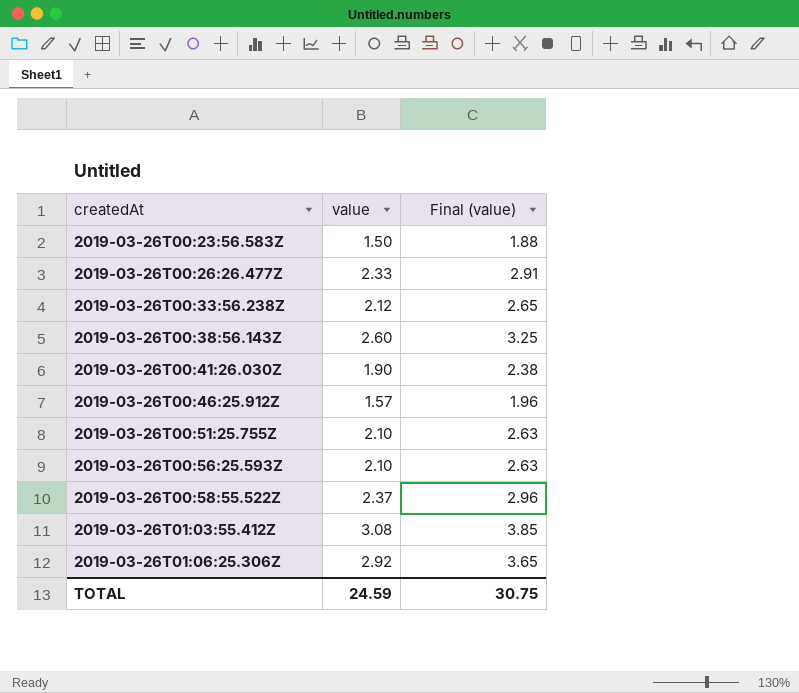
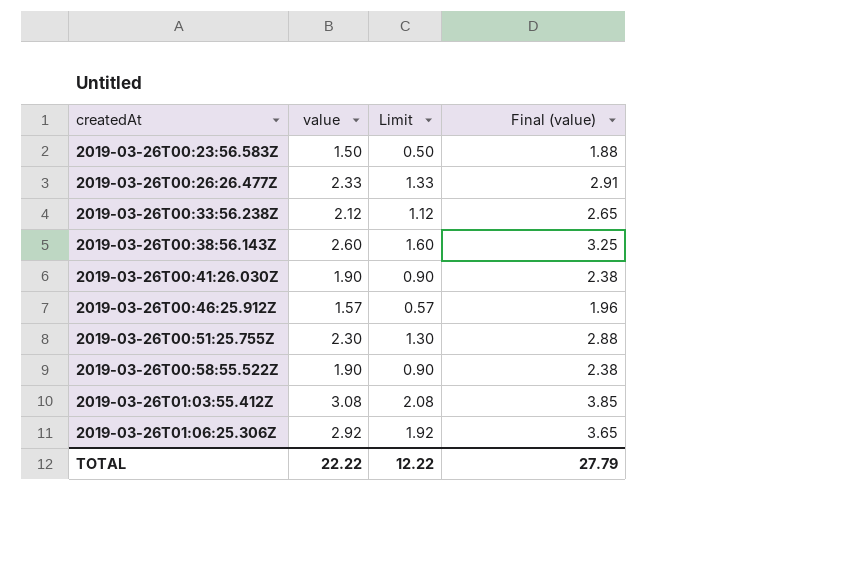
column Limit | formula: none -> [value] - 1
row 2019-03-26T00:56:25.593Z: 2.10 | 2.63 -> none
2019-03-26T00:51:25.755Z | value: 2.10 -> 2.30
2019-03-26T00:51:25.755Z | Final (value): 2.63 -> 2.88
2019-03-26T00:58:55.522Z | value: 2.37 -> 1.90
2019-03-26T00:58:55.522Z | Final (value): 2.96 -> 2.38
TOTAL | value: 24.59 -> 22.22
TOTAL | Final (value): 30.75 -> 27.79

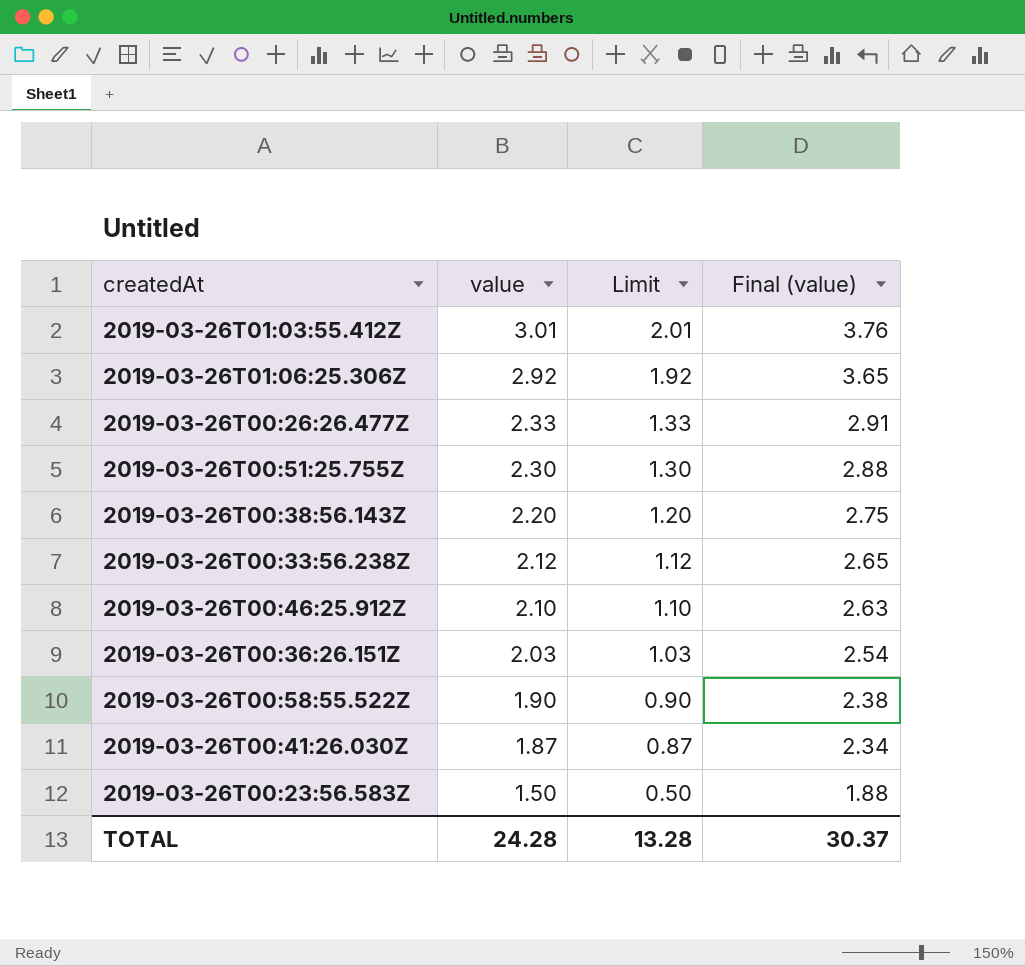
row order: createdAt ascending -> value descending
2019-03-26T01:03:55.412Z | value: 3.08 -> 3.01
2019-03-26T01:03:55.412Z | Limit: 2.08 -> 2.01
2019-03-26T01:03:55.412Z | Final (value): 3.85 -> 3.76
2019-03-26T00:38:56.143Z | value: 2.60 -> 2.20
2019-03-26T00:38:56.143Z | Limit: 1.60 -> 1.20
2019-03-26T00:38:56.143Z | Final (value): 3.25 -> 2.75
2019-03-26T00:46:25.912Z | value: 1.57 -> 2.10
2019-03-26T00:46:25.912Z | Limit: 0.57 -> 1.10
2019-03-26T00:46:25.912Z | Final (value): 1.96 -> 2.63
row 2019-03-26T00:36:26.151Z: none -> 2.03 | 1.03 | 2.54
2019-03-26T00:41:26.030Z | value: 1.90 -> 1.87
2019-03-26T00:41:26.030Z | Limit: 0.90 -> 0.87
2019-03-26T00:41:26.030Z | Final (value): 2.38 -> 2.34
TOTAL | value: 22.22 -> 24.28
TOTAL | Limit: 12.22 -> 13.28
TOTAL | Final (value): 27.79 -> 30.37

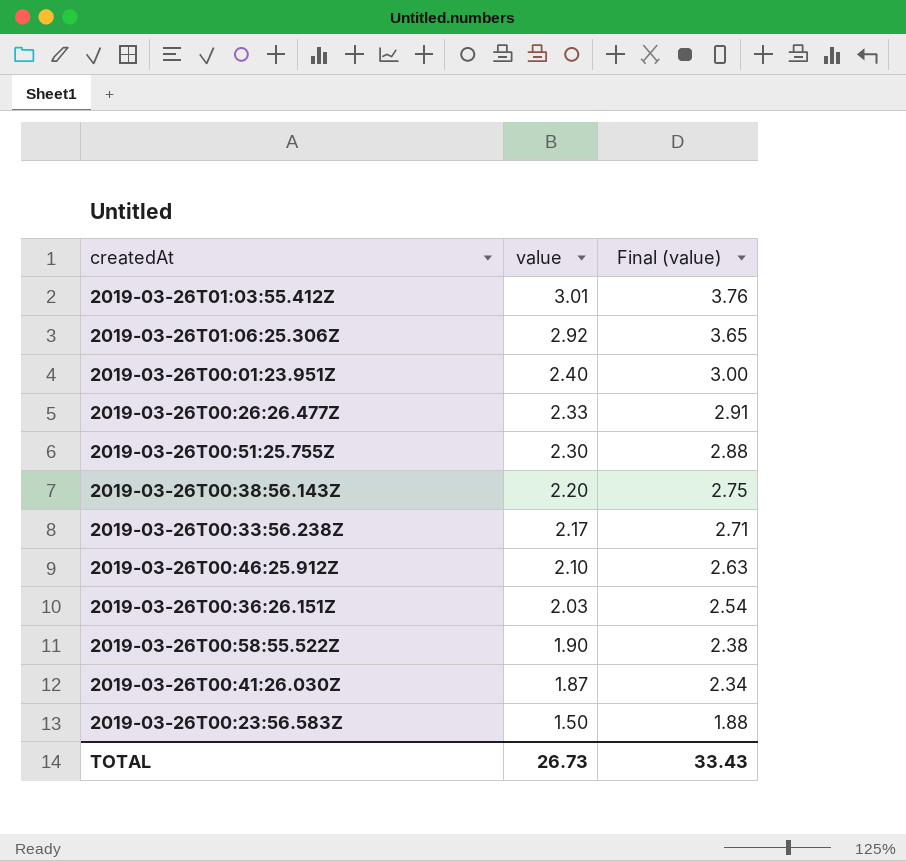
column Limit | formula: [value] - 1 -> none
row 2019-03-26T00:01:23.951Z: none -> 2.40 | 3.00
2019-03-26T00:33:56.238Z | value: 2.12 -> 2.17
2019-03-26T00:33:56.238Z | Final (value): 2.65 -> 2.71
TOTAL | value: 24.28 -> 26.73
TOTAL | Final (value): 30.37 -> 33.43

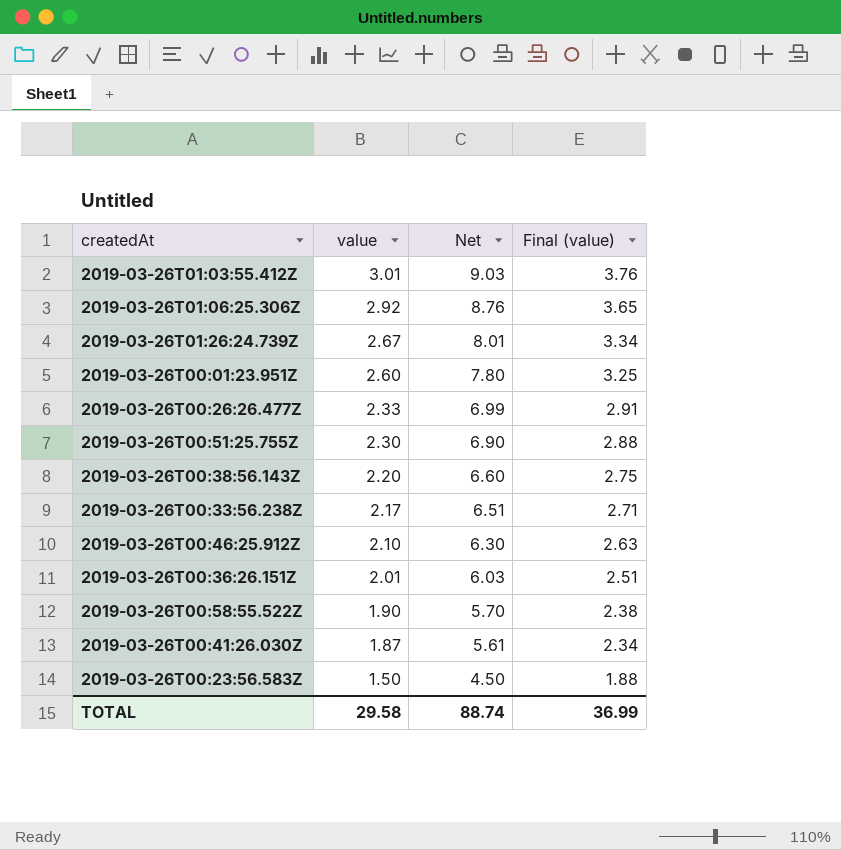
column Net | formula: none -> [value] * 3
row 2019-03-26T01:26:24.739Z: none -> 2.67 | 8.01 | 3.34
2019-03-26T00:01:23.951Z | value: 2.40 -> 2.60
2019-03-26T00:01:23.951Z | Final (value): 3.00 -> 3.25
2019-03-26T00:36:26.151Z | value: 2.03 -> 2.01
2019-03-26T00:36:26.151Z | Final (value): 2.54 -> 2.51
TOTAL | value: 26.73 -> 29.58
TOTAL | Final (value): 33.43 -> 36.99

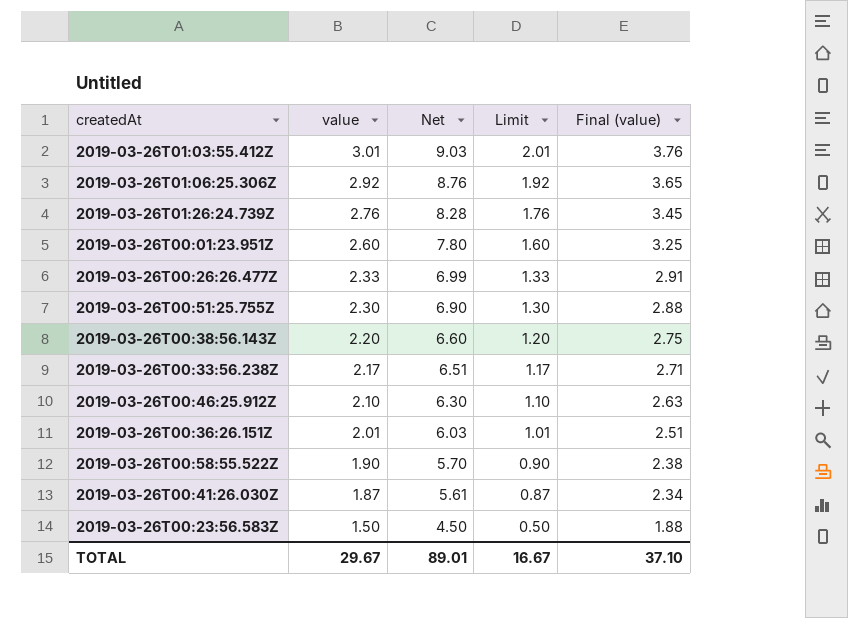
column Limit | formula: none -> [value] - 1
2019-03-26T01:26:24.739Z | value: 2.67 -> 2.76
2019-03-26T01:26:24.739Z | Net: 8.01 -> 8.28
2019-03-26T01:26:24.739Z | Final (value): 3.34 -> 3.45
TOTAL | value: 29.58 -> 29.67
TOTAL | Net: 88.74 -> 89.01
TOTAL | Final (value): 36.99 -> 37.10

